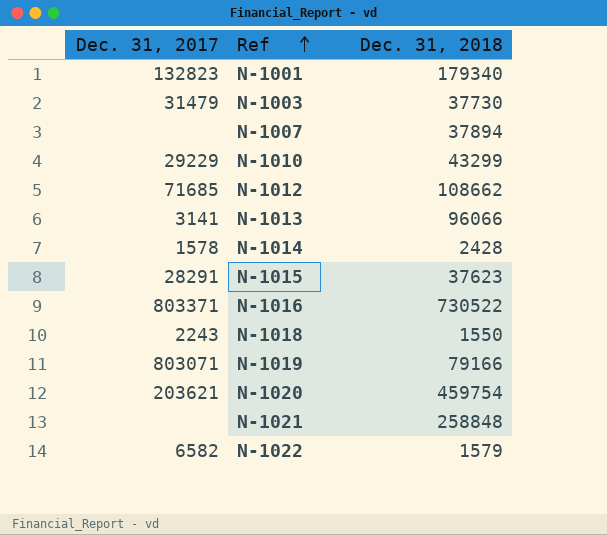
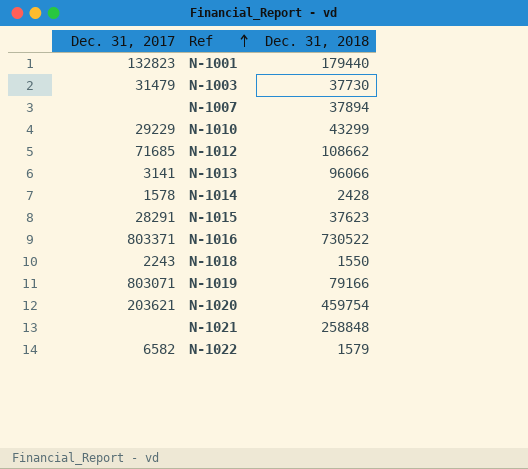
N-1001 | Dec. 31, 2018: 179340 -> 179440

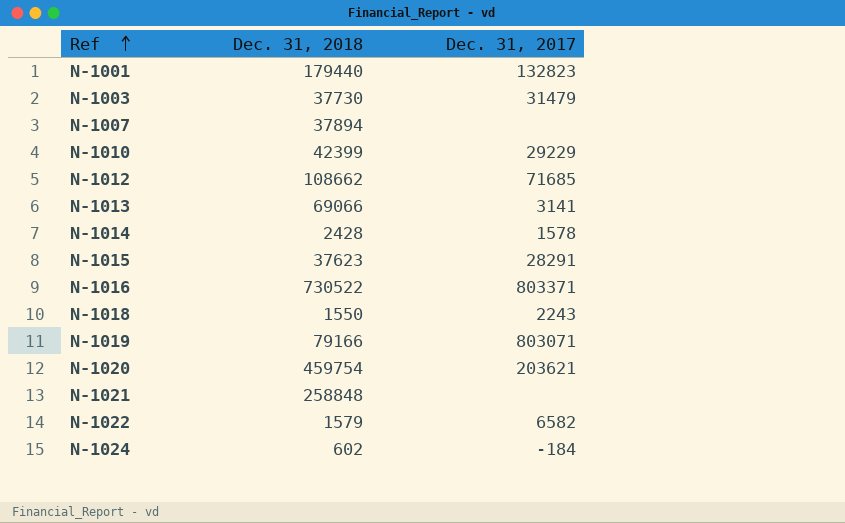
column Dec. 31, 2017 | position: 1 -> 3
N-1010 | Dec. 31, 2018: 43299 -> 42399
N-1013 | Dec. 31, 2018: 96066 -> 69066
row N-1024: none -> 602 | -184

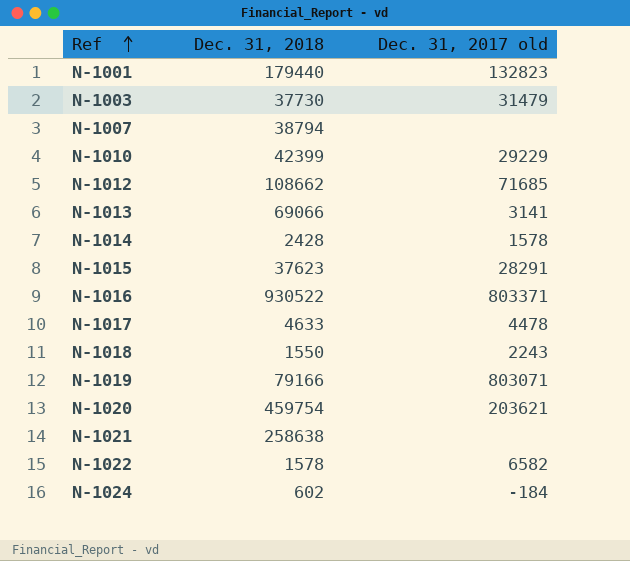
column name: Dec. 31, 2017 -> Dec. 31, 2017 old
N-1007 | Dec. 31, 2018: 37894 -> 38794
N-1016 | Dec. 31, 2018: 730522 -> 930522
row N-1017: none -> 4633 | 4478
N-1021 | Dec. 31, 2018: 258848 -> 258638
N-1022 | Dec. 31, 2018: 1579 -> 1578

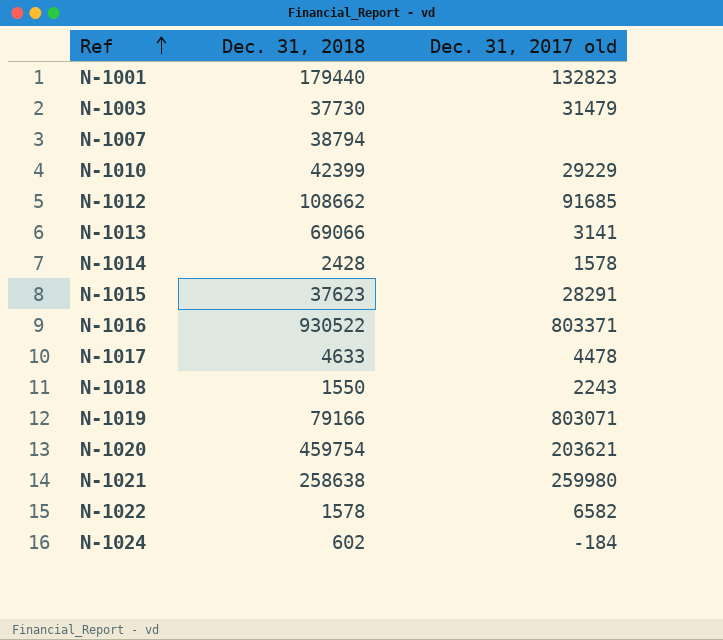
N-1012 | Dec. 31, 2017 old: 71685 -> 91685
N-1021 | Dec. 31, 2017 old: none -> 259980

